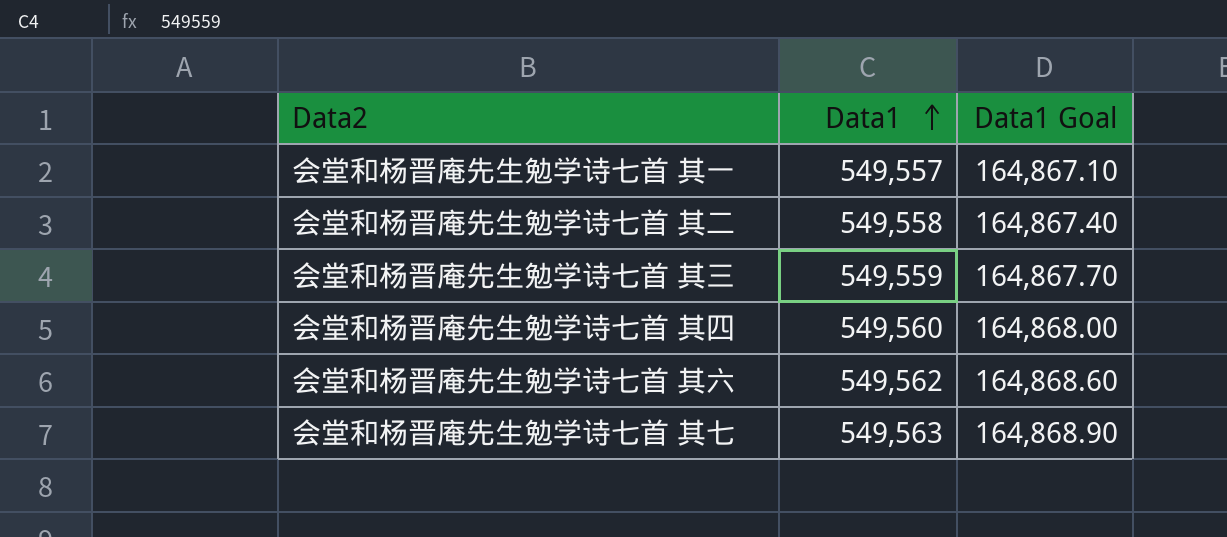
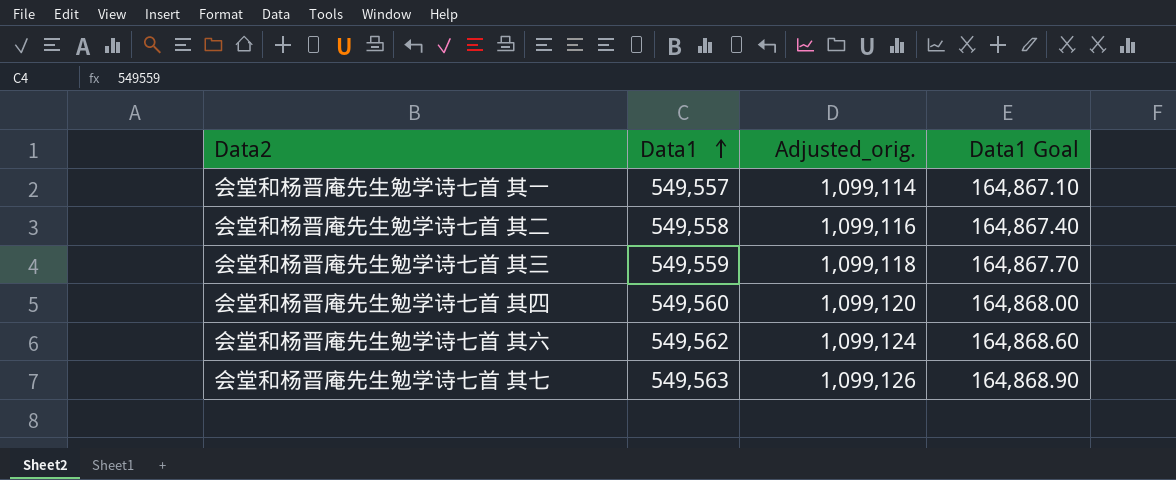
column Adjusted_orig. | formula: none -> [Data1] * 2

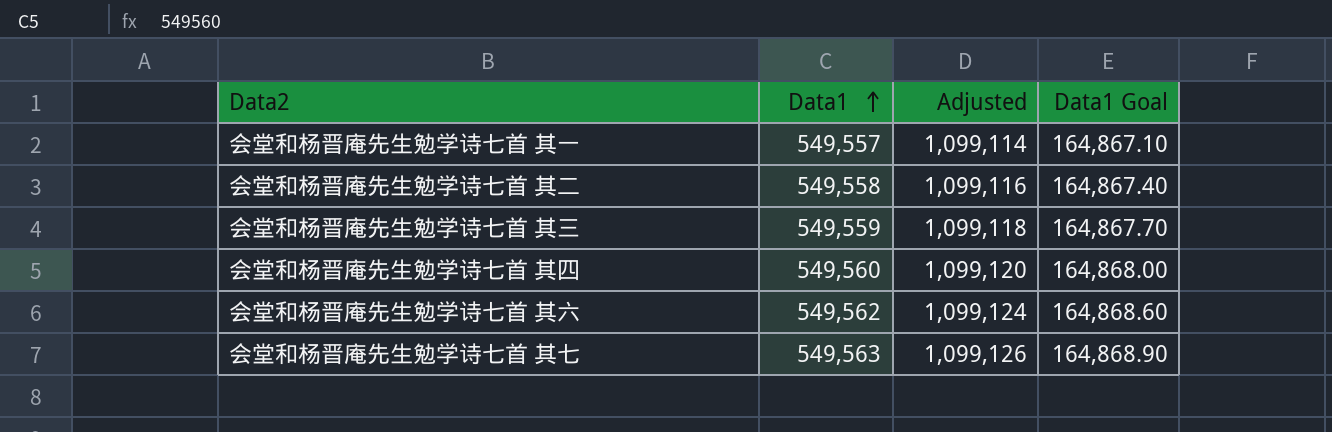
column name: Adjusted_orig. -> Adjusted

